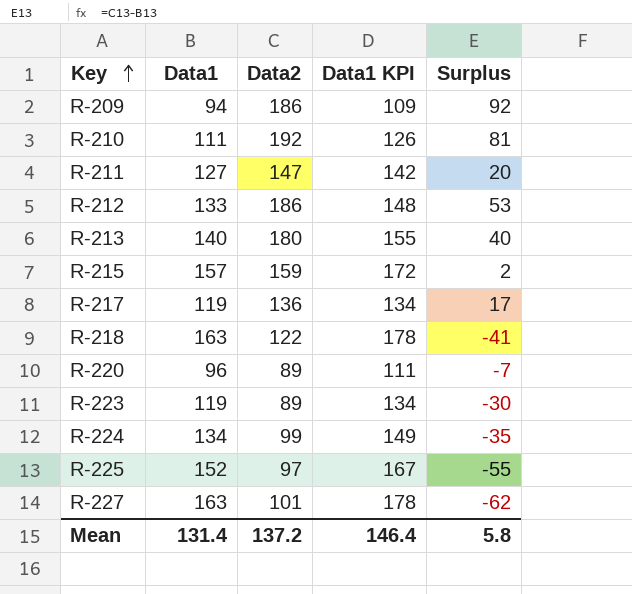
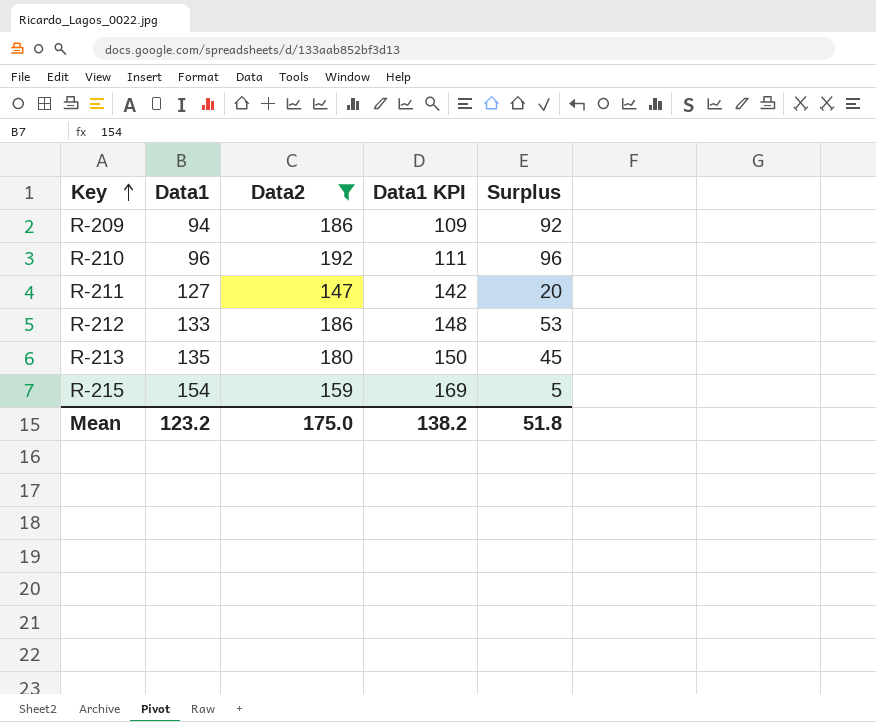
filter: none -> Data2 >= 147
R-210 | Data1: 111 -> 96
R-210 | Data1 KPI: 126 -> 111
R-210 | Surplus: 81 -> 96
R-213 | Data1: 140 -> 135
R-213 | Data1 KPI: 155 -> 150
R-213 | Surplus: 40 -> 45
R-215 | Data1: 157 -> 154
R-215 | Data1 KPI: 172 -> 169
R-215 | Surplus: 2 -> 5
Mean | Data1: 131.4 -> 123.2
Mean | Data2: 137.2 -> 175.0
Mean | Data1 KPI: 146.4 -> 138.2
Mean | Surplus: 5.8 -> 51.8

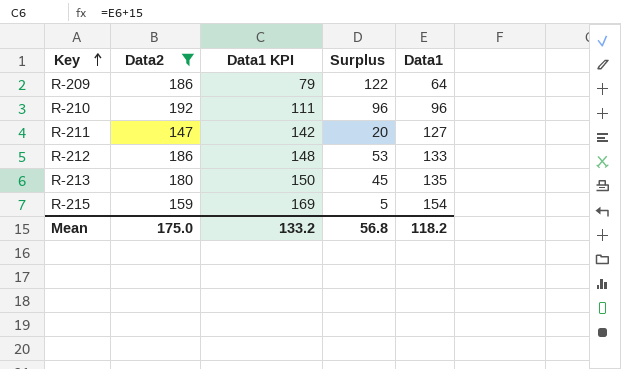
column Data1 | position: 2 -> 5
R-209 | Data1 KPI: 109 -> 79
R-209 | Surplus: 92 -> 122
R-209 | Data1: 94 -> 64
Mean | Data1 KPI: 138.2 -> 133.2
Mean | Surplus: 51.8 -> 56.8
Mean | Data1: 123.2 -> 118.2

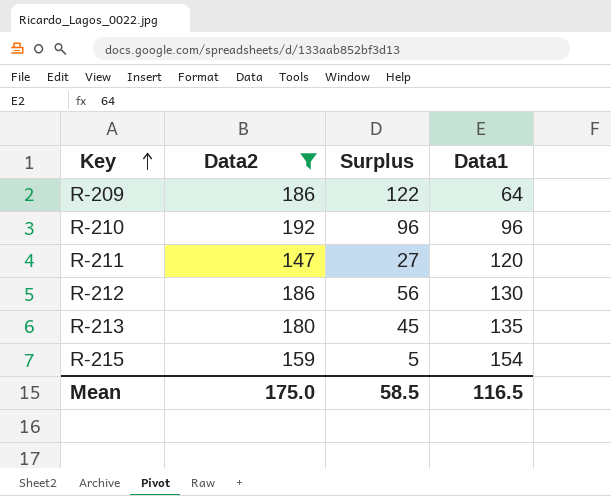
column Data1 KPI | formula: [Data1] + 15 -> none
R-211 | Surplus: 20 -> 27
R-211 | Data1: 127 -> 120
R-212 | Surplus: 53 -> 56
R-212 | Data1: 133 -> 130
Mean | Surplus: 56.8 -> 58.5
Mean | Data1: 118.2 -> 116.5

